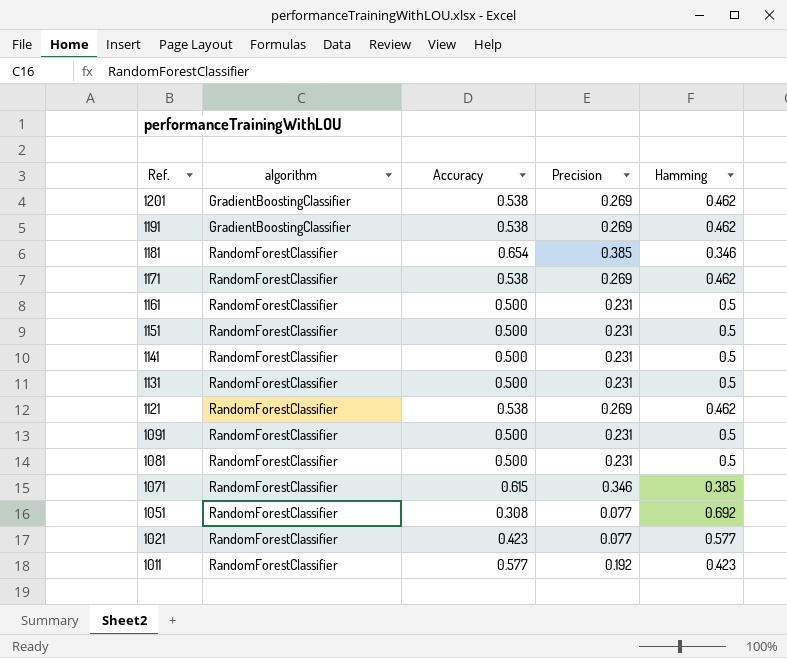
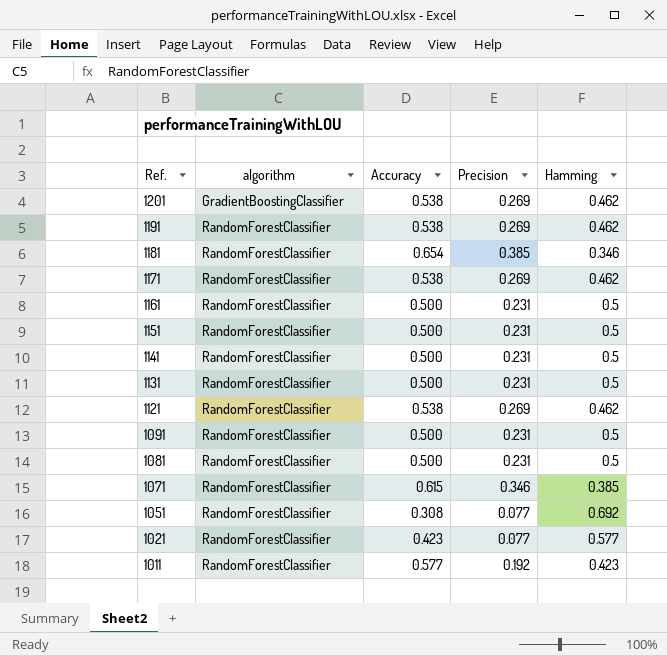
1191 | algorithm: GradientBoostingClassifier -> RandomForestClassifier

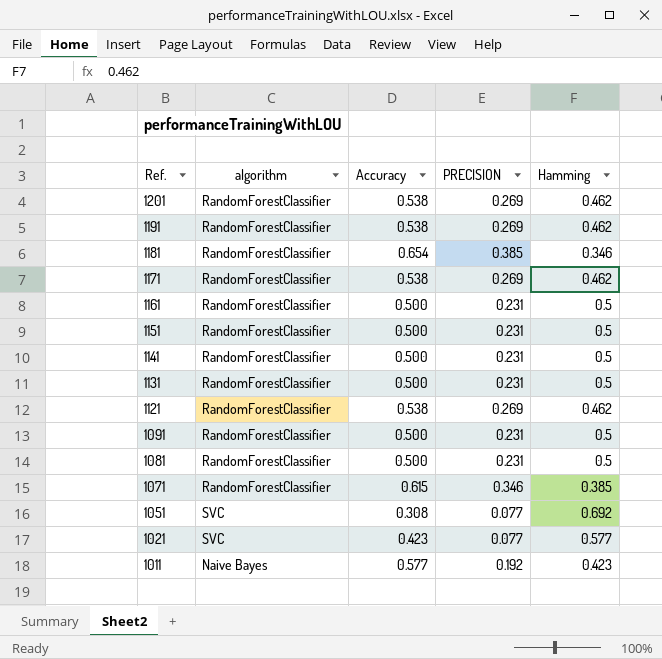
column name: Precision -> PRECISION
1201 | algorithm: GradientBoostingClassifier -> RandomForestClassifier
1051 | algorithm: RandomForestClassifier -> SVC
1021 | algorithm: RandomForestClassifier -> SVC
1011 | algorithm: RandomForestClassifier -> Naive Bayes

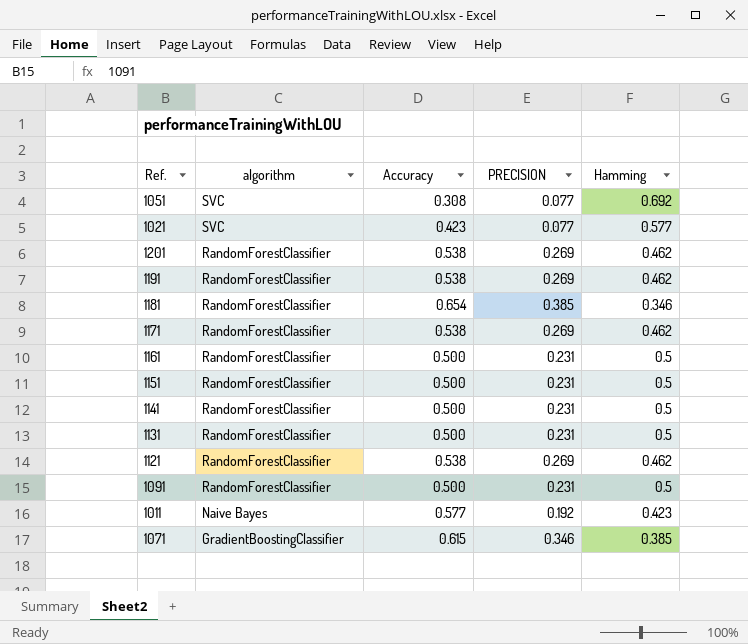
row order: Ref. descending -> algorithm descending
row 1081: RandomForestClassifier | 0.500 | 0.231 | 0.5 -> none
1071 | algorithm: RandomForestClassifier -> GradientBoostingClassifier

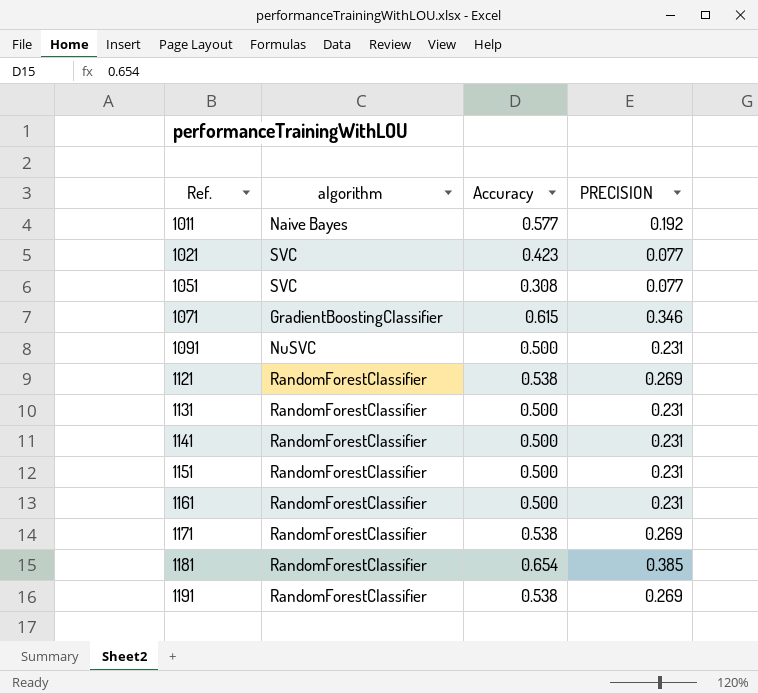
row order: algorithm descending -> Ref. ascending
column Hamming | position: 5 -> none
row 1201: RandomForestClassifier | 0.538 | 0.269 | 0.462 -> none
1091 | algorithm: RandomForestClassifier -> NuSVC

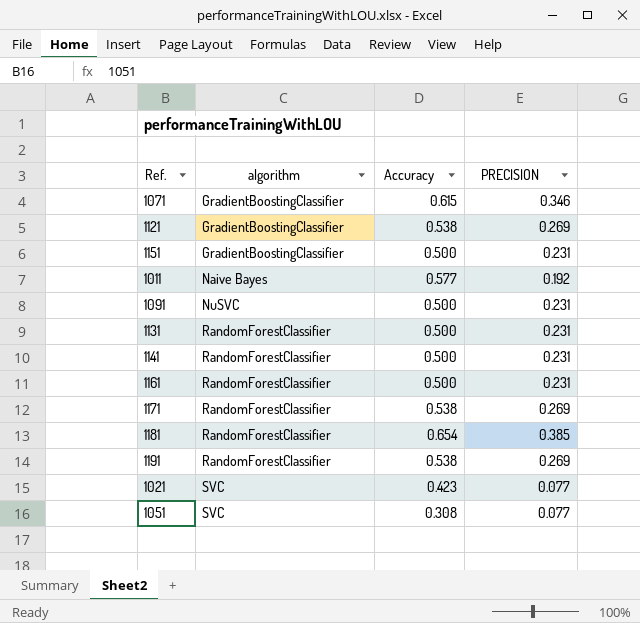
row order: Ref. ascending -> algorithm ascending
1121 | algorithm: RandomForestClassifier -> GradientBoostingClassifier
1151 | algorithm: RandomForestClassifier -> GradientBoostingClassifier

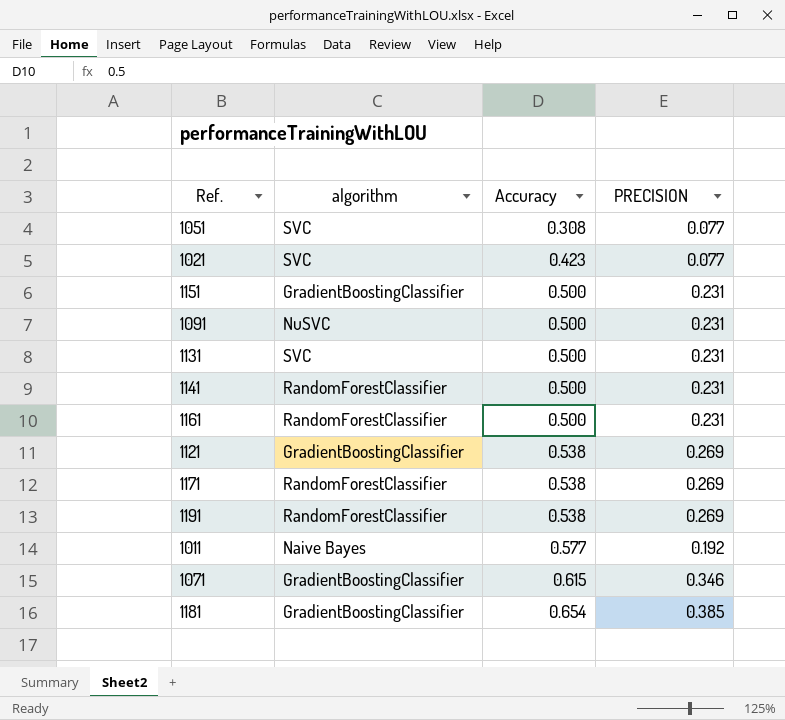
row order: algorithm ascending -> Accuracy ascending
1131 | algorithm: RandomForestClassifier -> SVC
1181 | algorithm: RandomForestClassifier -> GradientBoostingClassifier

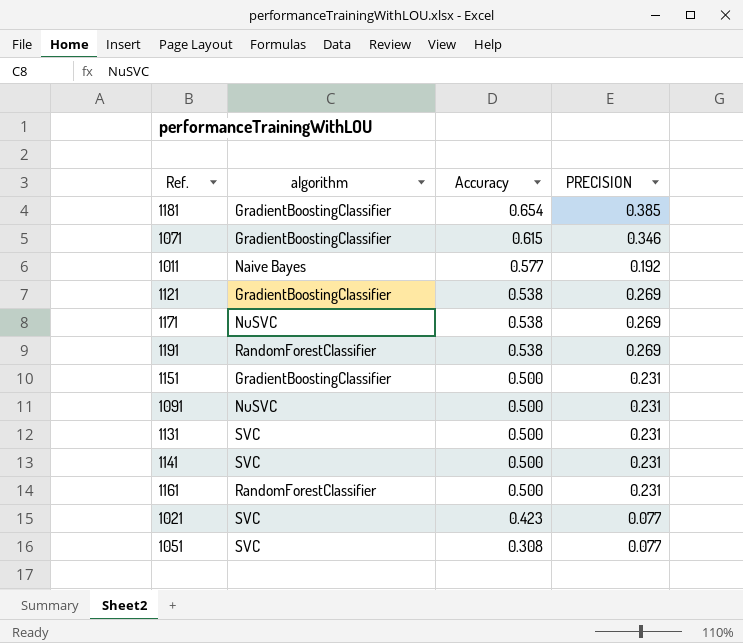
row order: Accuracy ascending -> Accuracy descending
1171 | algorithm: RandomForestClassifier -> NuSVC
1141 | algorithm: RandomForestClassifier -> SVC

